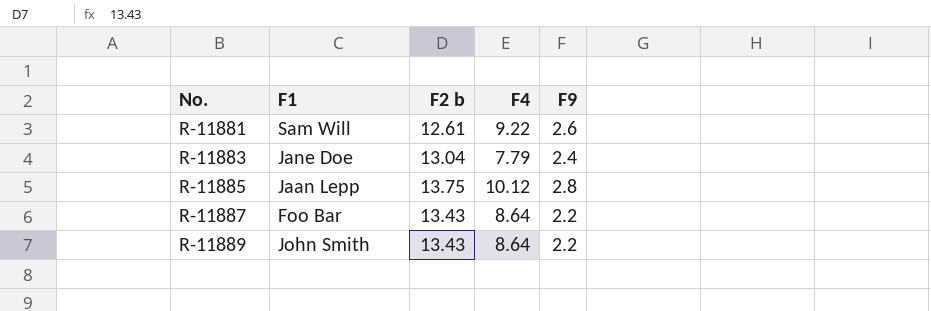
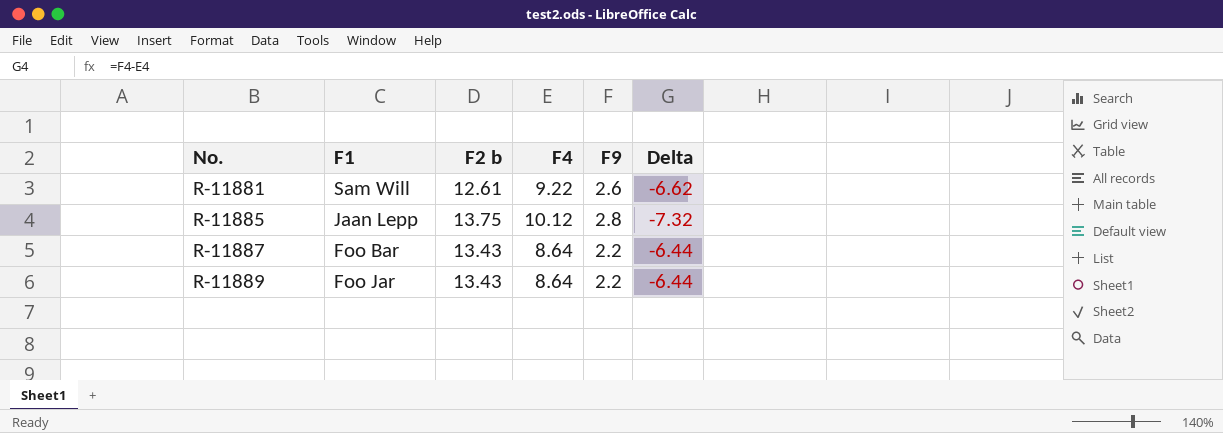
column Delta | formula: none -> [F9] - [F4]
row R-11883: Jane Doe | 13.04 | 7.79 | 2.4 -> none
R-11889 | F1: John Smith -> Foo Jar

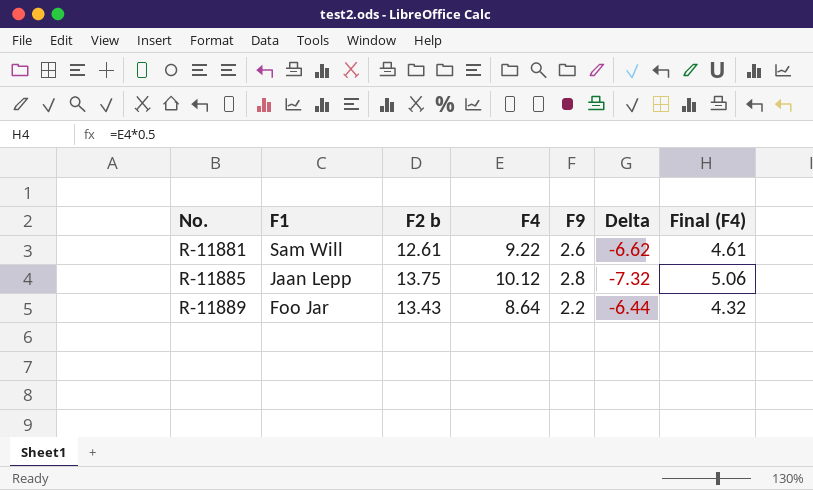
column Final (F4) | formula: none -> [F4] * 0.5
row R-11887: Foo Bar | 13.43 | 8.64 | 2.2 | -6.44 -> none

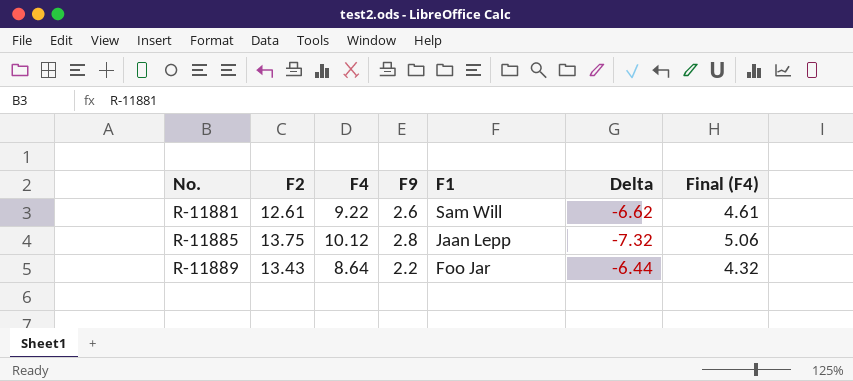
column name: F2 b -> F2
column F1 | position: 2 -> 5

